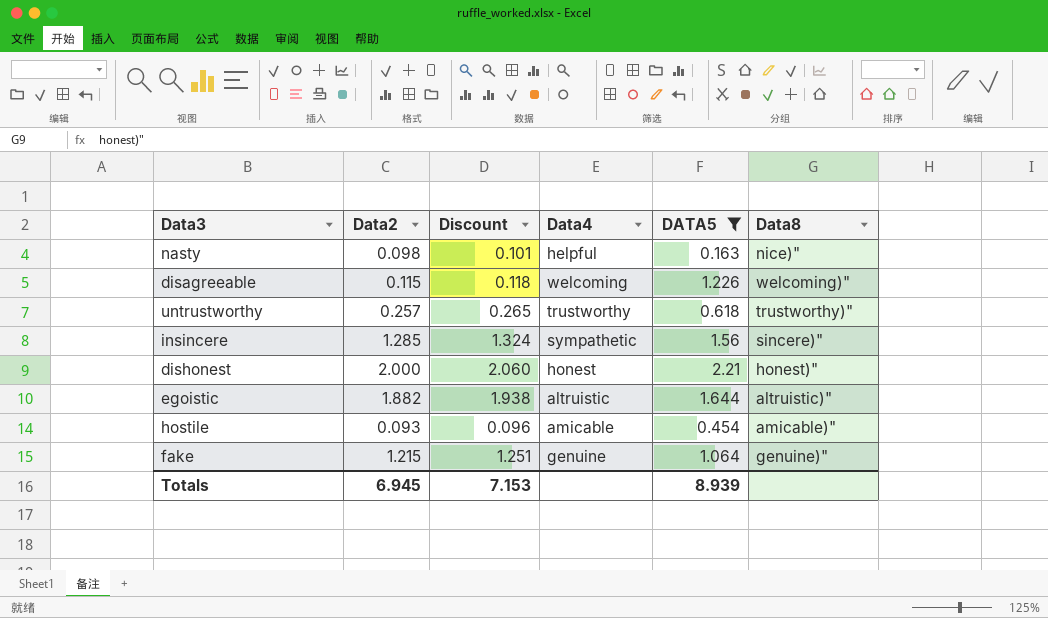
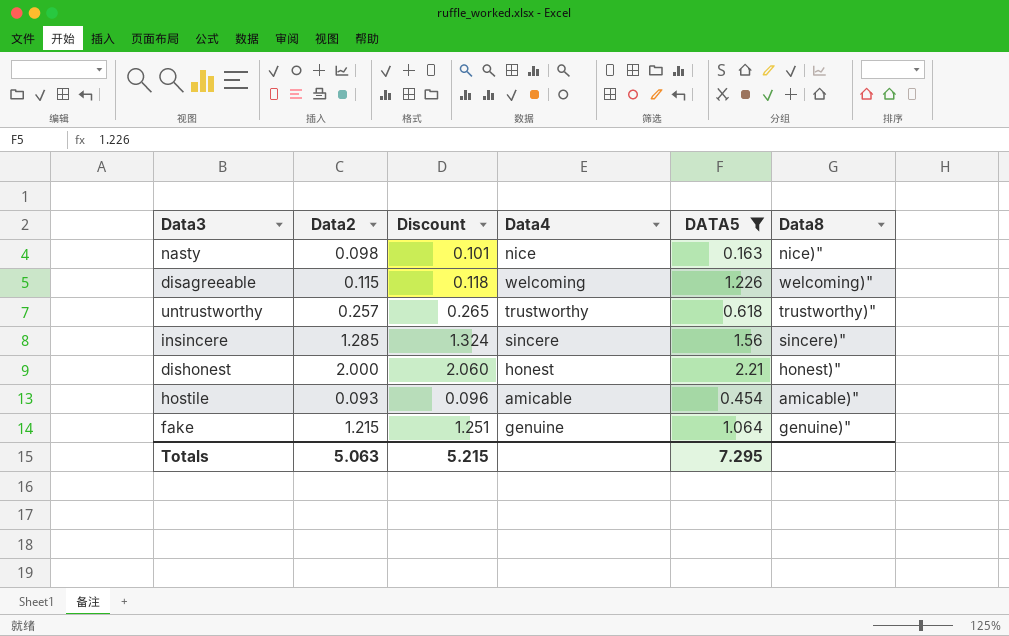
row egoistic: 1.882 | 1.938 | altruistic | 1.644 | altruistic)" -> none
nasty | Data4: helpful -> nice
insincere | Data4: sympathetic -> sincere
Totals | Data2: 6.945 -> 5.063
Totals | Discount: 7.153 -> 5.215
Totals | DATA5: 8.939 -> 7.295

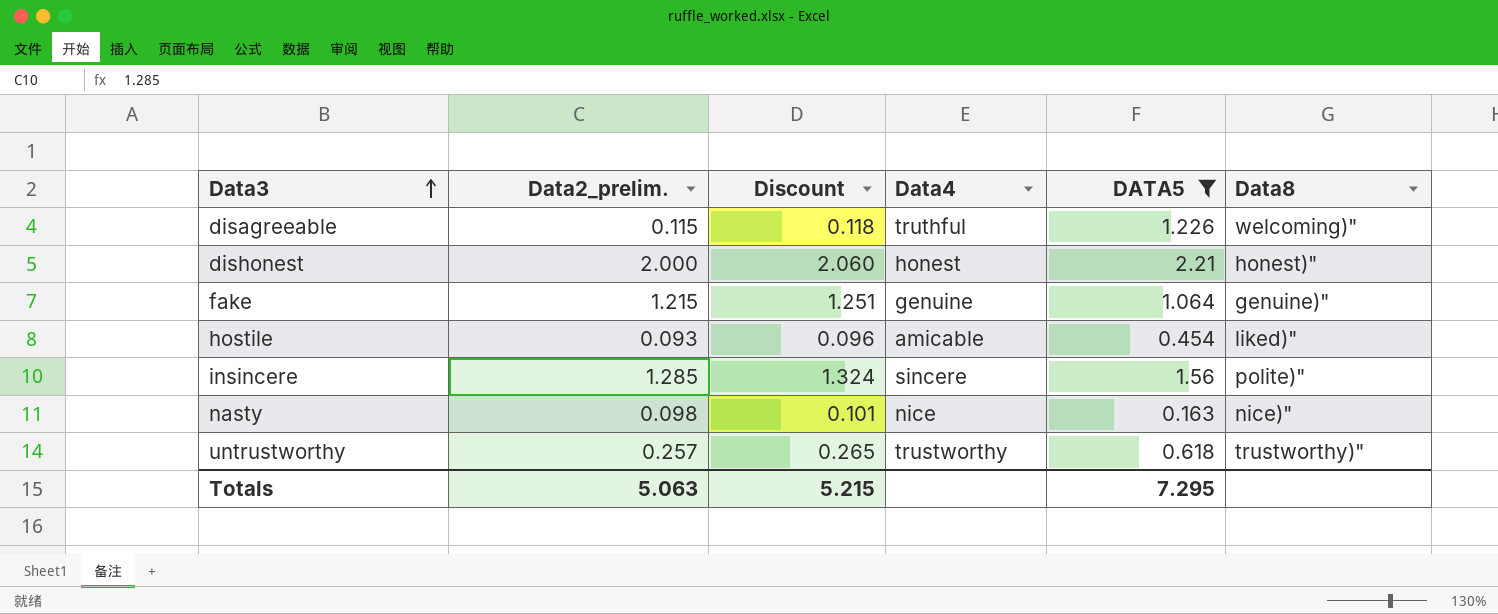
row order: none -> Data3 ascending
column name: Data2 -> Data2_prelim.
disagreeable | Data4: welcoming -> truthful
hostile | Data8: amicable)" -> liked)"
insincere | Data8: sincere)" -> polite)"

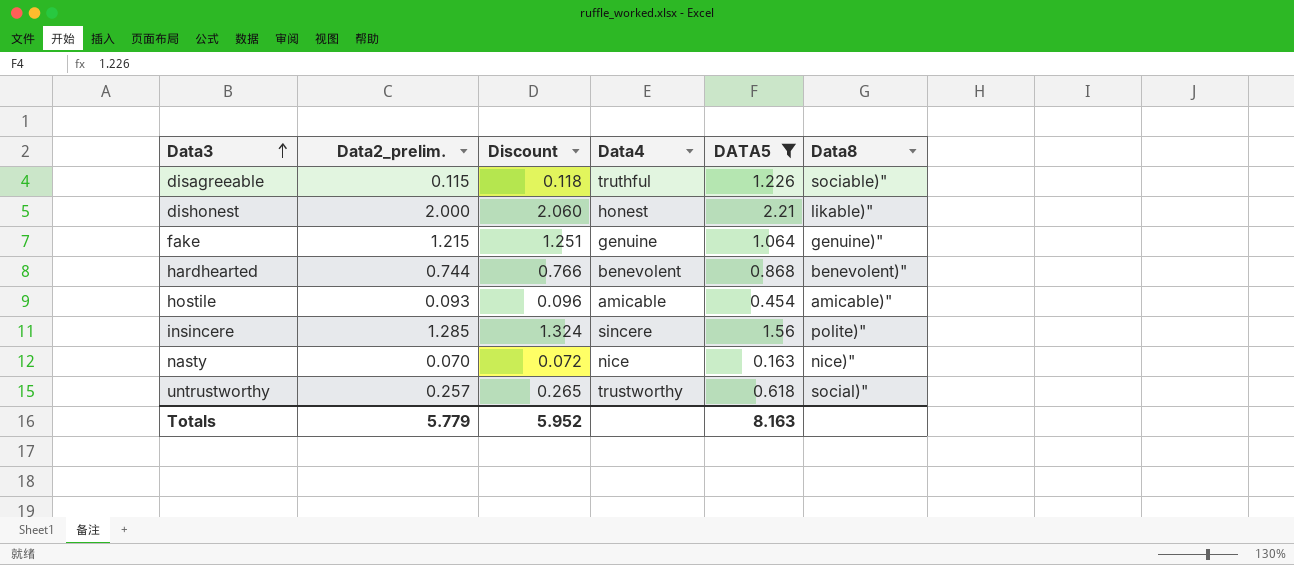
disagreeable | Data8: welcoming)" -> sociable)"
dishonest | Data8: honest)" -> likable)"
row hardhearted: none -> 0.744 | 0.766 | benevolent | 0.868 | benevolent)"
hostile | Data8: liked)" -> amicable)"
nasty | Data2_prelim.: 0.098 -> 0.070
nasty | Discount: 0.101 -> 0.072
untrustworthy | Data8: trustworthy)" -> social)"
Totals | Data2_prelim.: 5.063 -> 5.779
Totals | Discount: 5.215 -> 5.952
Totals | DATA5: 7.295 -> 8.163

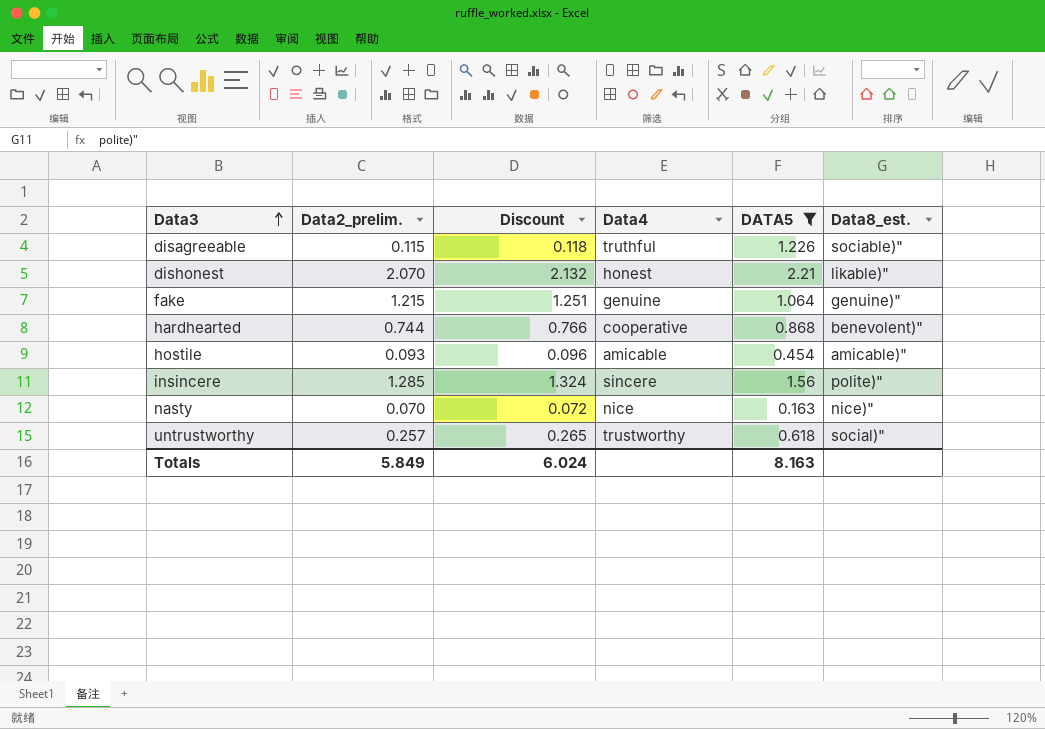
column name: Data8 -> Data8_est.
dishonest | Data2_prelim.: 2.000 -> 2.070
dishonest | Discount: 2.060 -> 2.132
hardhearted | Data4: benevolent -> cooperative
Totals | Data2_prelim.: 5.779 -> 5.849
Totals | Discount: 5.952 -> 6.024

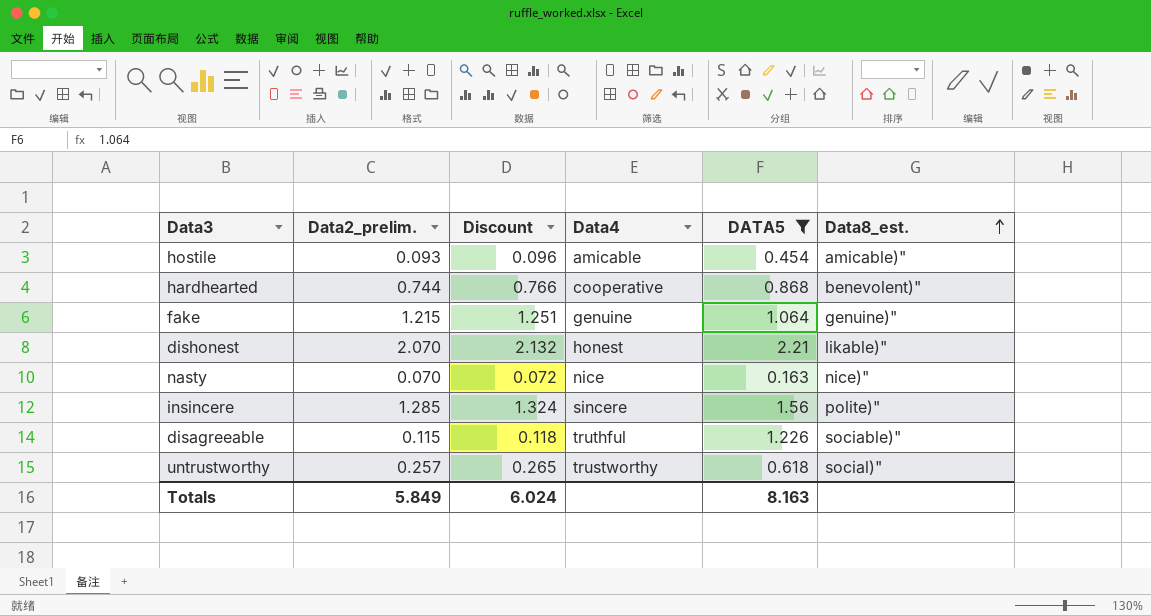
row order: Data3 ascending -> Data8_est. ascending

